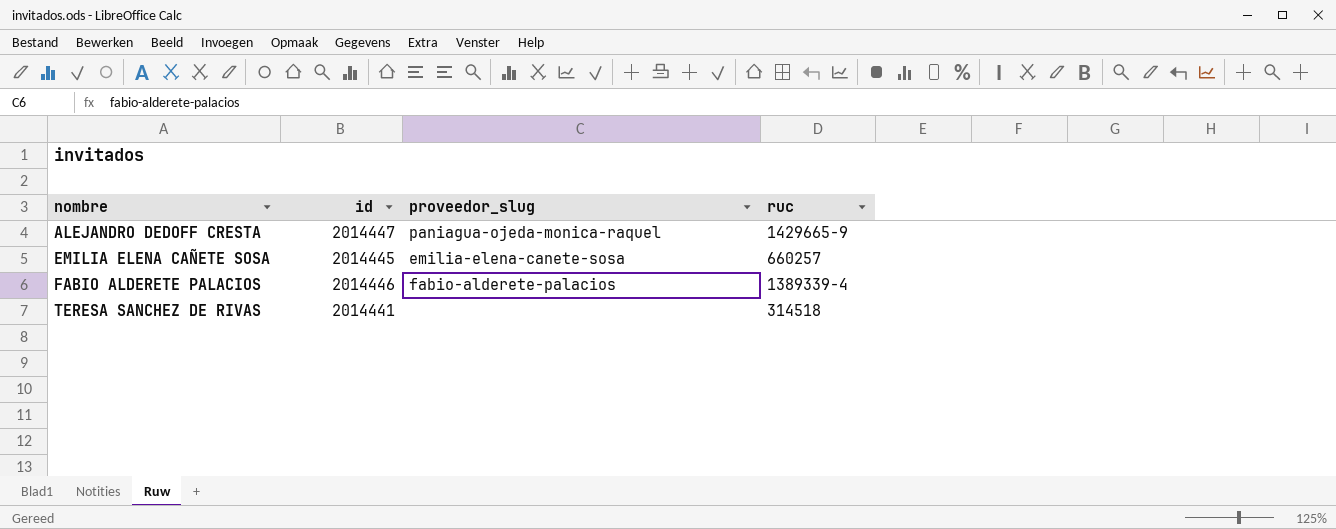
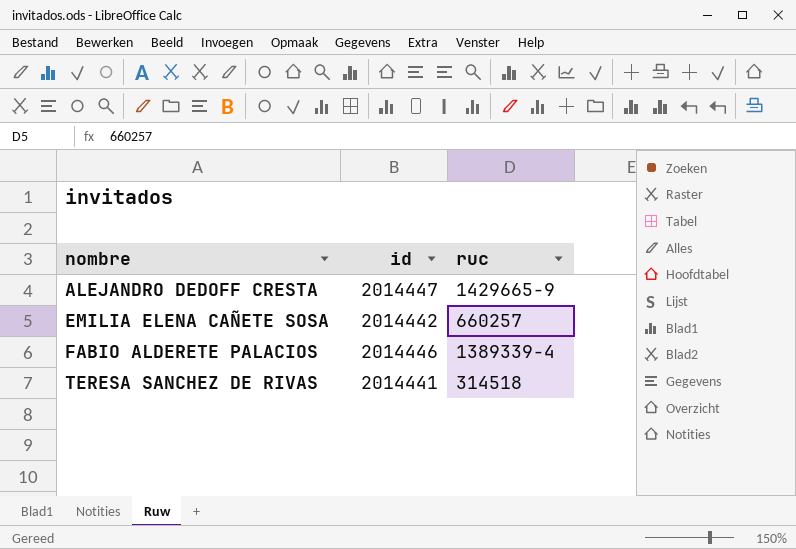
column proveedor_slug | position: 3 -> none
EMILIA ELENA CAÑETE SOSA | id: 2014445 -> 2014442

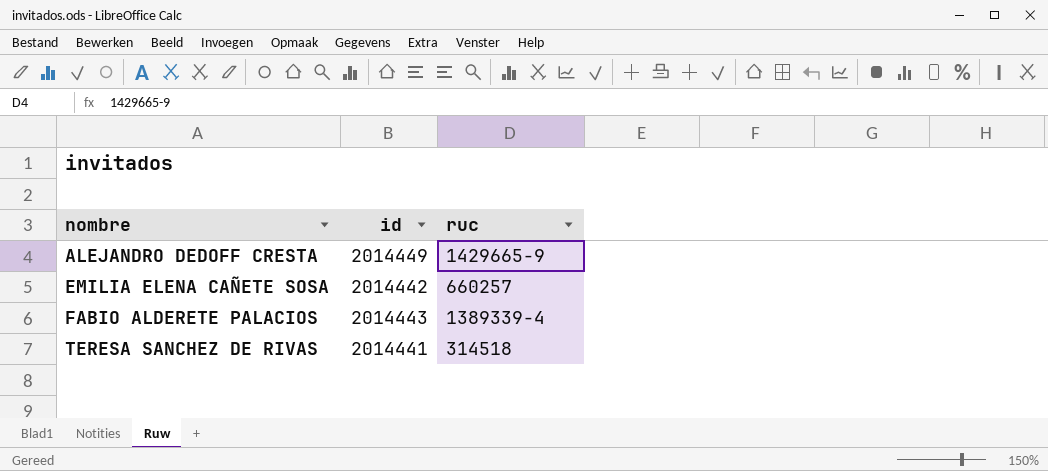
ALEJANDRO DEDOFF CRESTA | id: 2014447 -> 2014449
FABIO ALDERETE PALACIOS | id: 2014446 -> 2014443

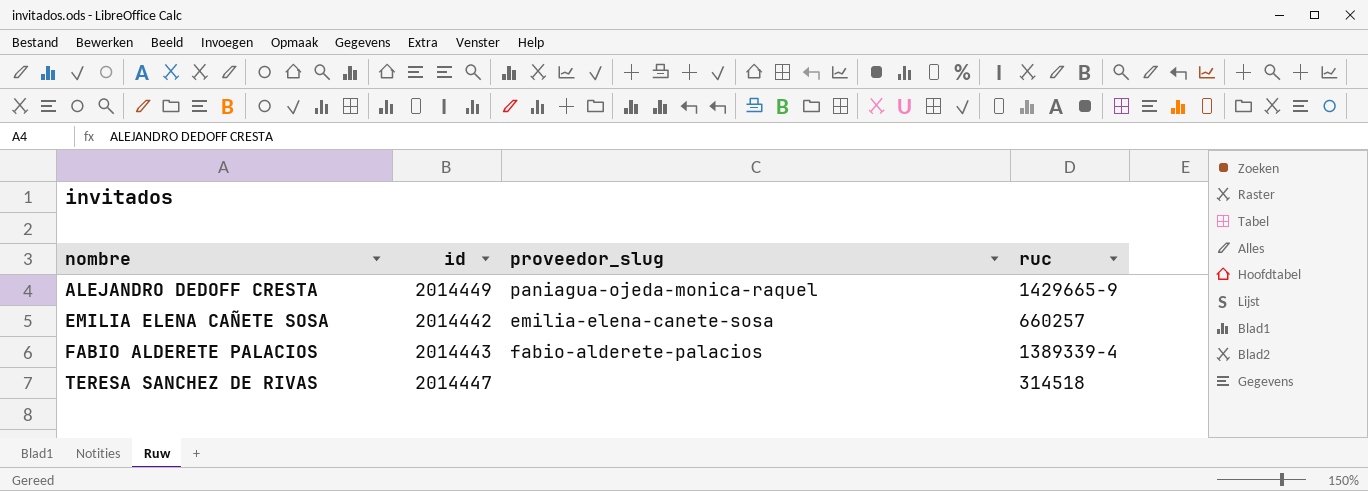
column proveedor_slug | position: none -> 3
TERESA SANCHEZ DE RIVAS | id: 2014441 -> 2014447

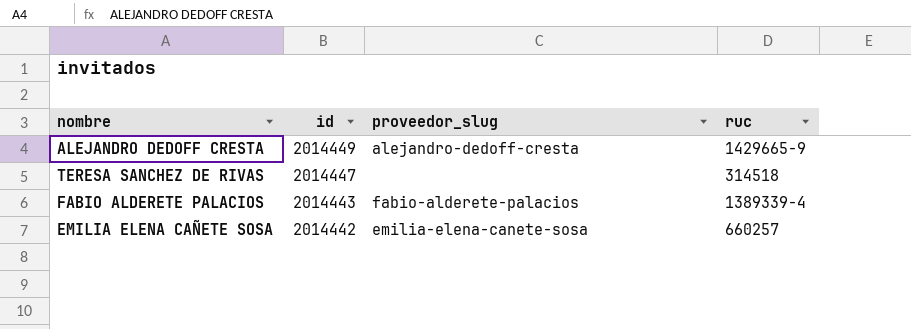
row order: nombre ascending -> id descending
ALEJANDRO DEDOFF CRESTA | proveedor_slug: paniagua-ojeda-monica-raquel -> alejandro-dedoff-cresta

